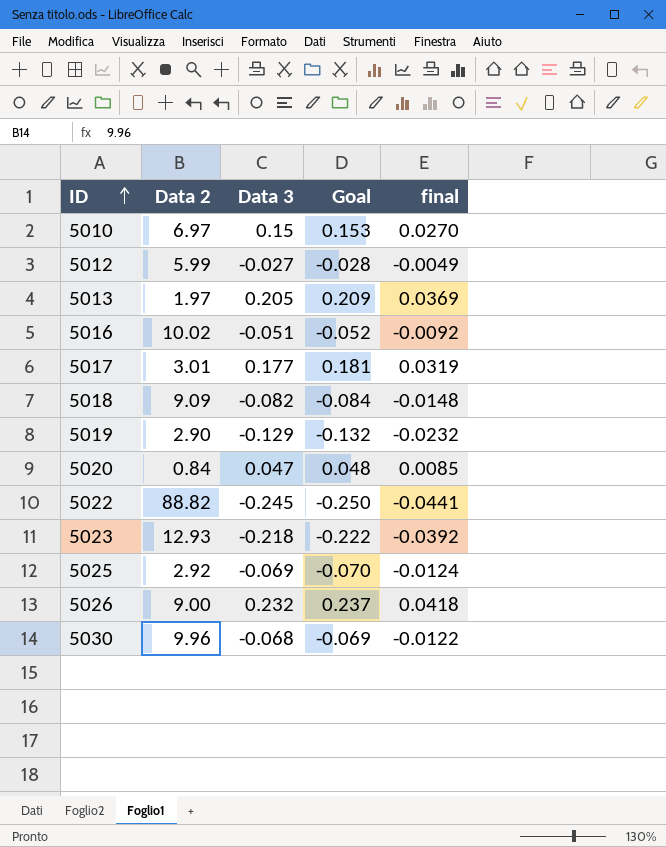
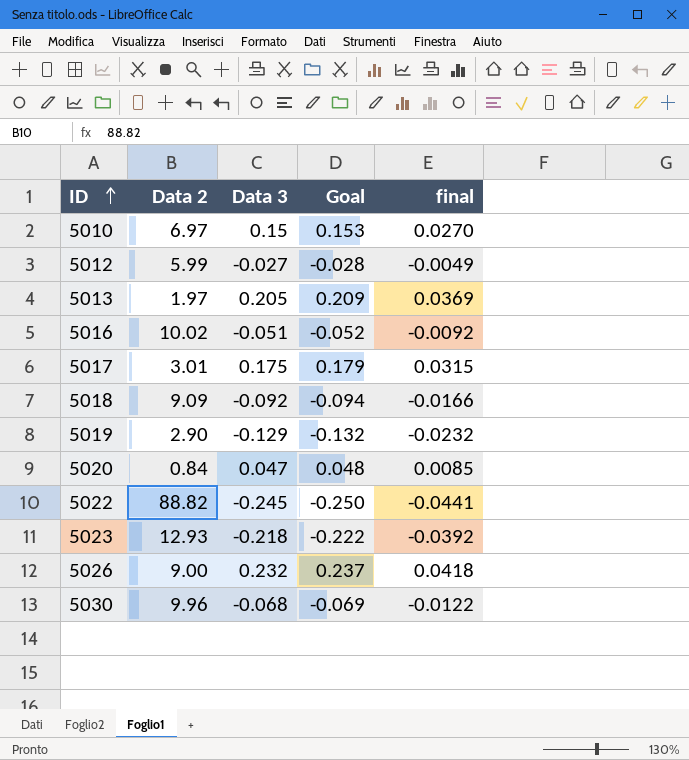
row 5025: 2.92 | -0.069 | -0.070 | -0.0124 -> none
5017 | Data 3: 0.177 -> 0.175
5017 | Goal: 0.181 -> 0.179
5017 | final: 0.0319 -> 0.0315
5018 | Data 3: -0.082 -> -0.092
5018 | Goal: -0.084 -> -0.094
5018 | final: -0.0148 -> -0.0166

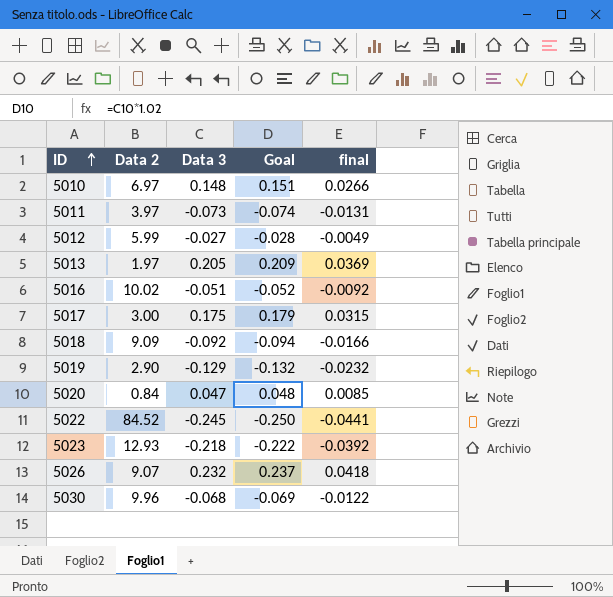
5010 | Data 3: 0.15 -> 0.148
5010 | Goal: 0.153 -> 0.151
5010 | final: 0.0270 -> 0.0266
row 5011: none -> 3.97 | -0.073 | -0.074 | -0.0131
5017 | Data 2: 3.01 -> 3.00
5022 | Data 2: 88.82 -> 84.52
5026 | Data 2: 9.00 -> 9.07

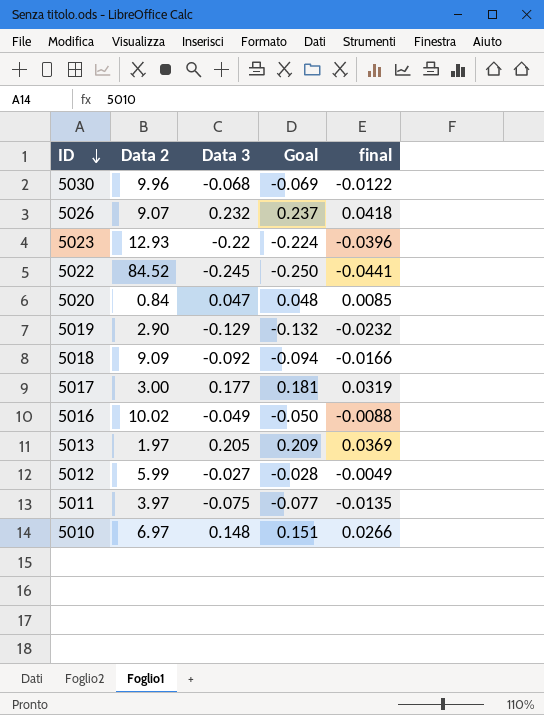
row order: ID ascending -> ID descending
5023 | Data 3: -0.218 -> -0.22
5023 | Goal: -0.222 -> -0.224
5023 | final: -0.0392 -> -0.0396
5017 | Data 3: 0.175 -> 0.177
5017 | Goal: 0.179 -> 0.181
5017 | final: 0.0315 -> 0.0319
5016 | Data 3: -0.051 -> -0.049
5016 | Goal: -0.052 -> -0.050
5016 | final: -0.0092 -> -0.0088
5011 | Data 3: -0.073 -> -0.075
5011 | Goal: -0.074 -> -0.077
5011 | final: -0.0131 -> -0.0135

